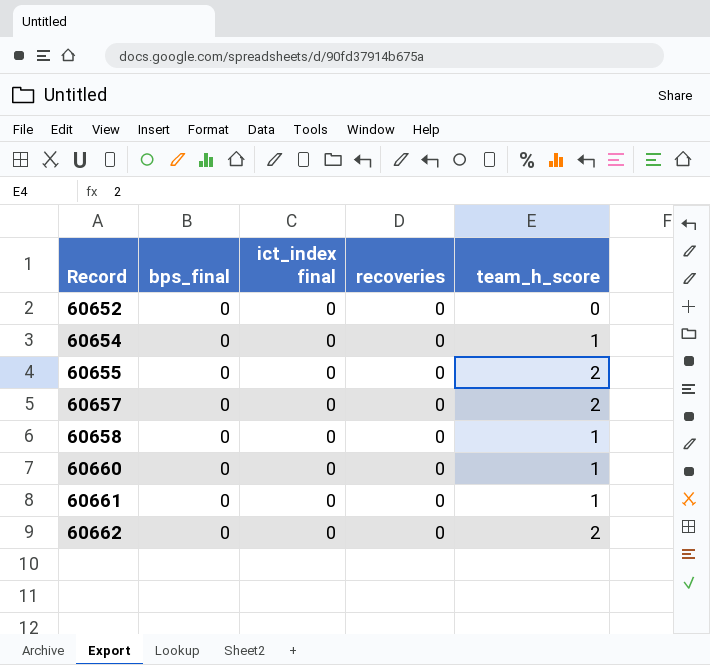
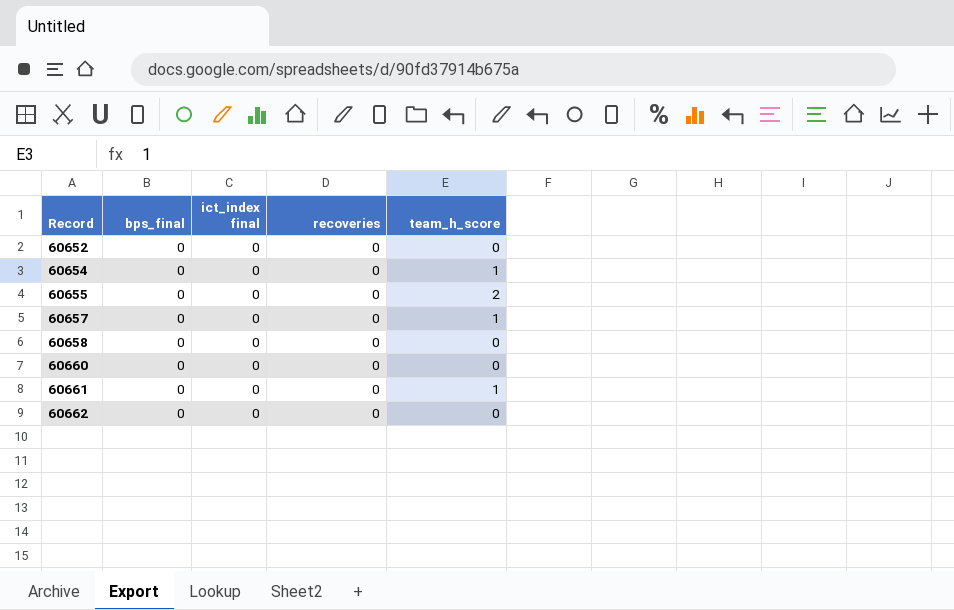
60657 | team_h_score: 2 -> 1
60658 | team_h_score: 1 -> 0
60660 | team_h_score: 1 -> 0
60662 | team_h_score: 2 -> 0

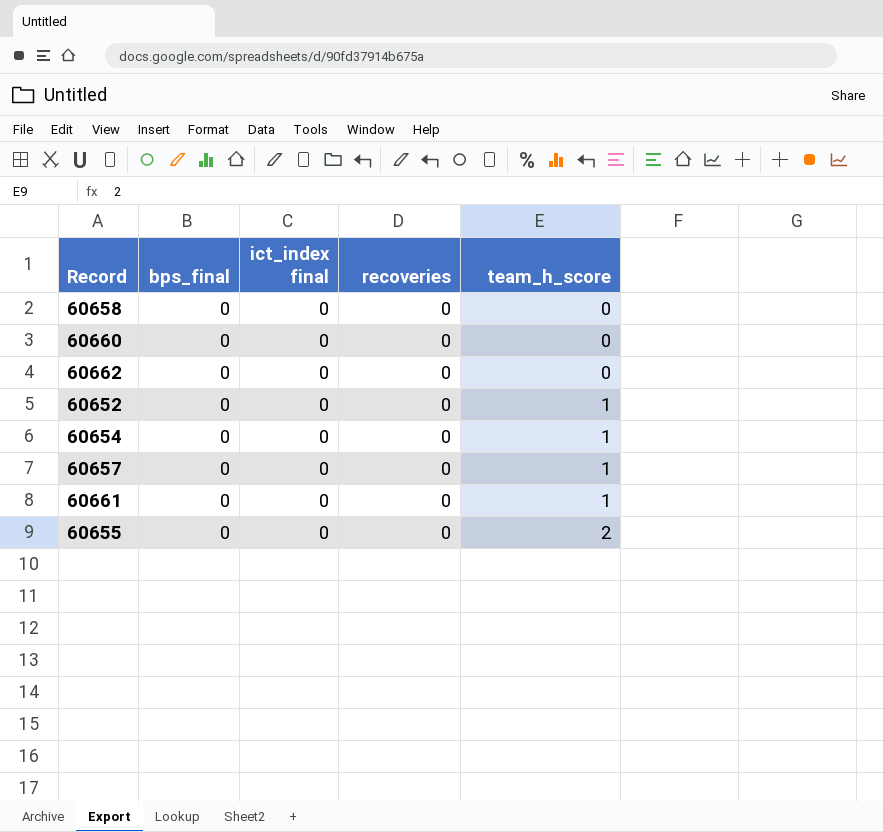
row order: Record ascending -> team_h_score ascending
60652 | team_h_score: 0 -> 1

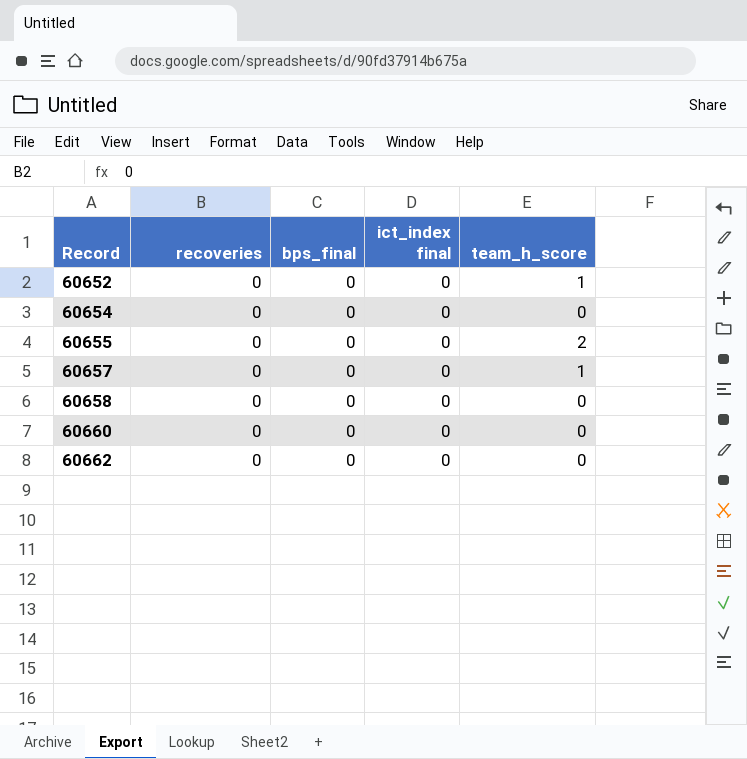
row order: team_h_score ascending -> Record ascending
column recoveries | position: 4 -> 2
row 60661: 0 | 0 | 0 | 1 -> none
60654 | team_h_score: 1 -> 0

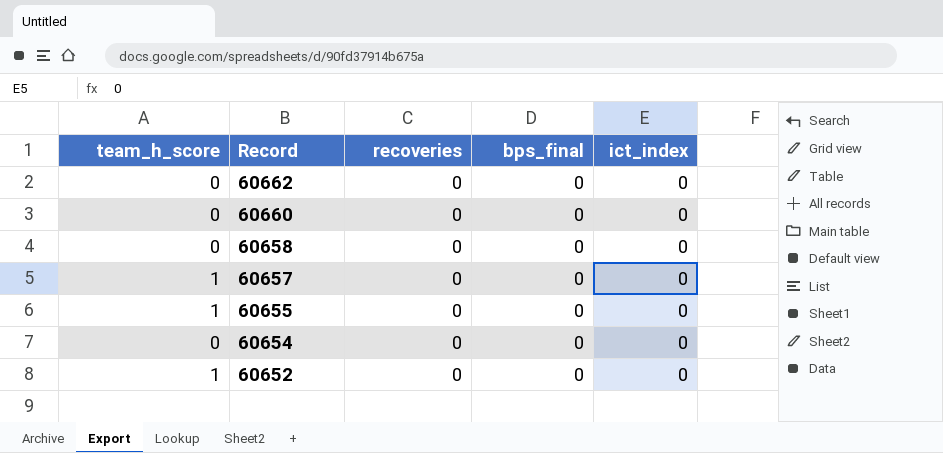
row order: Record ascending -> Record descending
column team_h_score | position: 5 -> 1
column name: ict_index final -> ict_index
60655 | team_h_score: 2 -> 1

